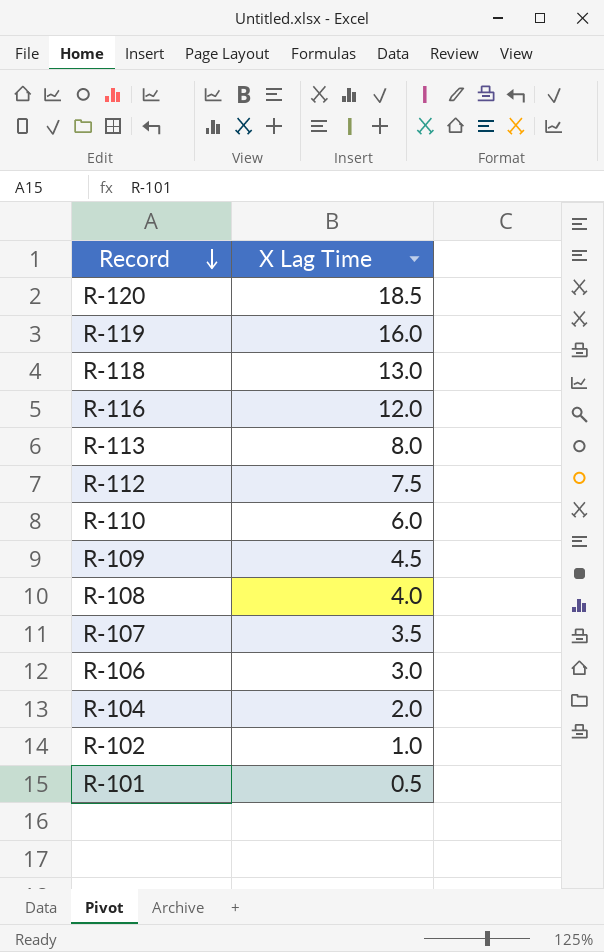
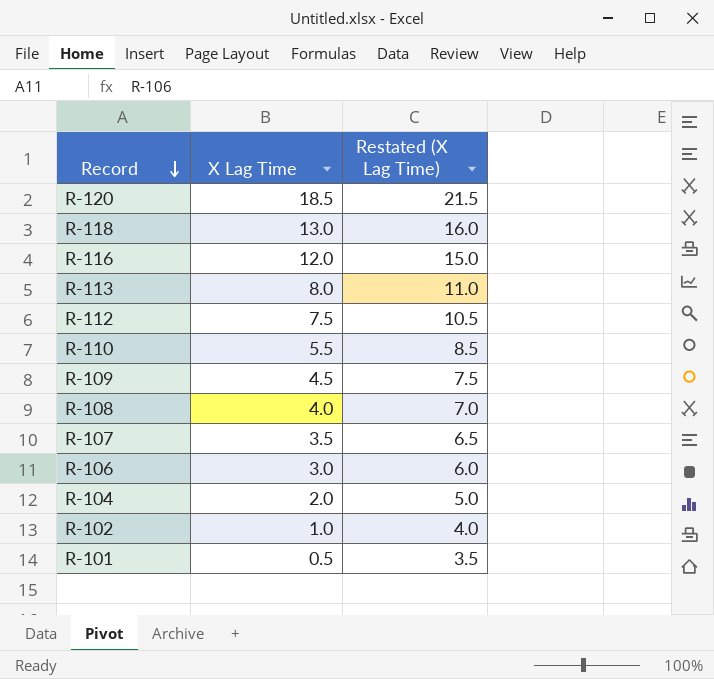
column Restated (X Lag Time) | formula: none -> [X Lag Time] + 3
row R-119: 16.0 -> none
R-110 | X Lag Time: 6.0 -> 5.5

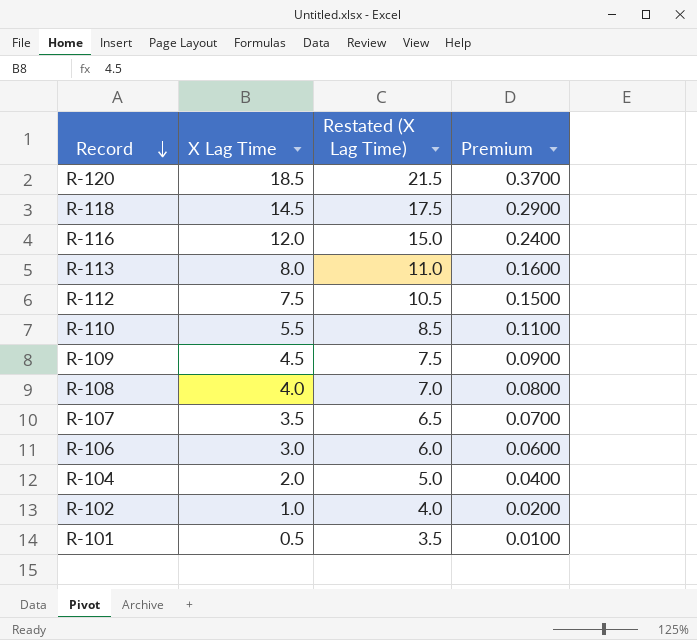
column Premium | formula: none -> [X Lag Time] * 0.02
R-118 | X Lag Time: 13.0 -> 14.5
R-118 | Restated (X Lag Time): 16.0 -> 17.5

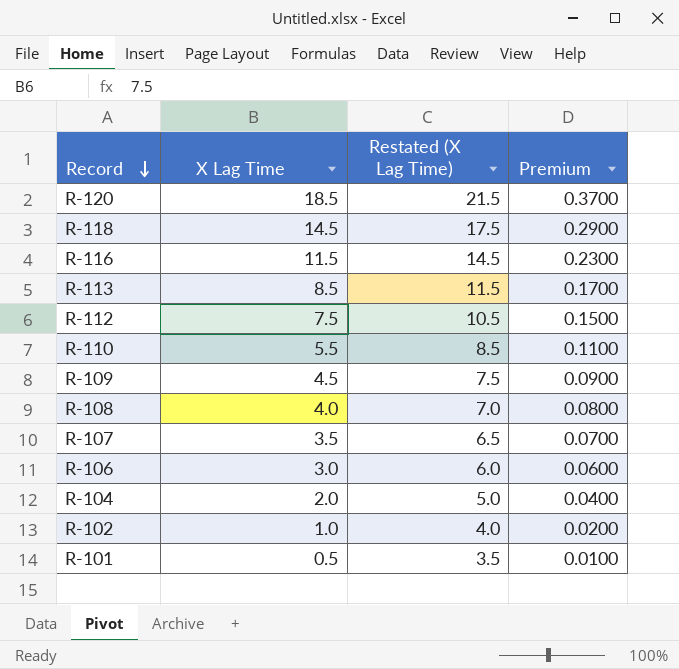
R-116 | X Lag Time: 12.0 -> 11.5
R-116 | Restated (X Lag Time): 15.0 -> 14.5
R-116 | Premium: 0.2400 -> 0.2300
R-113 | X Lag Time: 8.0 -> 8.5
R-113 | Restated (X Lag Time): 11.0 -> 11.5
R-113 | Premium: 0.1600 -> 0.1700

